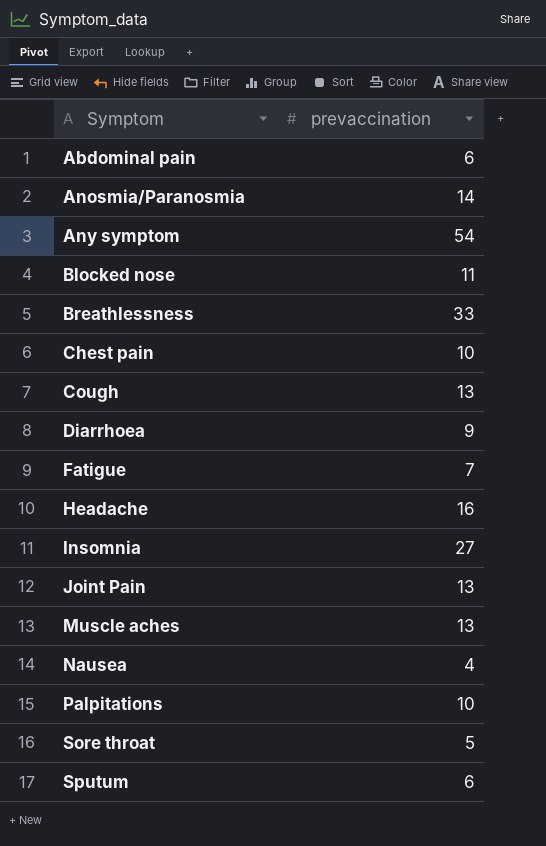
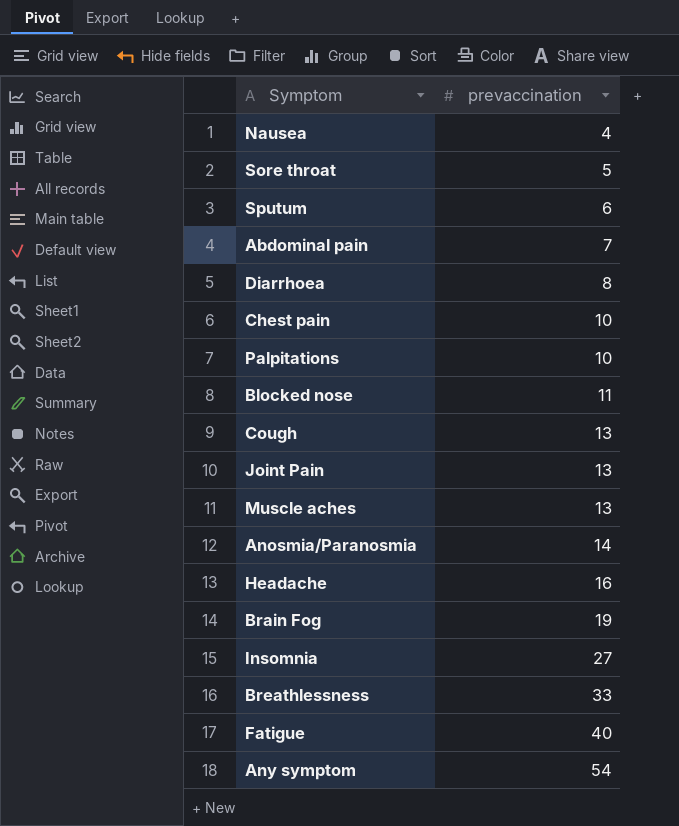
row order: Symptom ascending -> prevaccination ascending
Abdominal pain | prevaccination: 6 -> 7
Diarrhoea | prevaccination: 9 -> 8
row Brain Fog: none -> 19
Fatigue | prevaccination: 7 -> 40

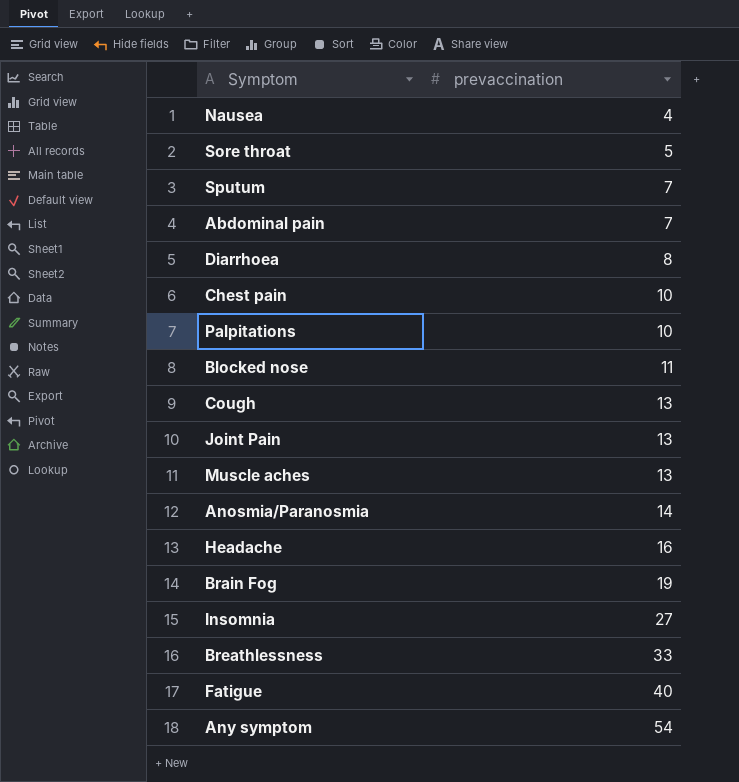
Sputum | prevaccination: 6 -> 7

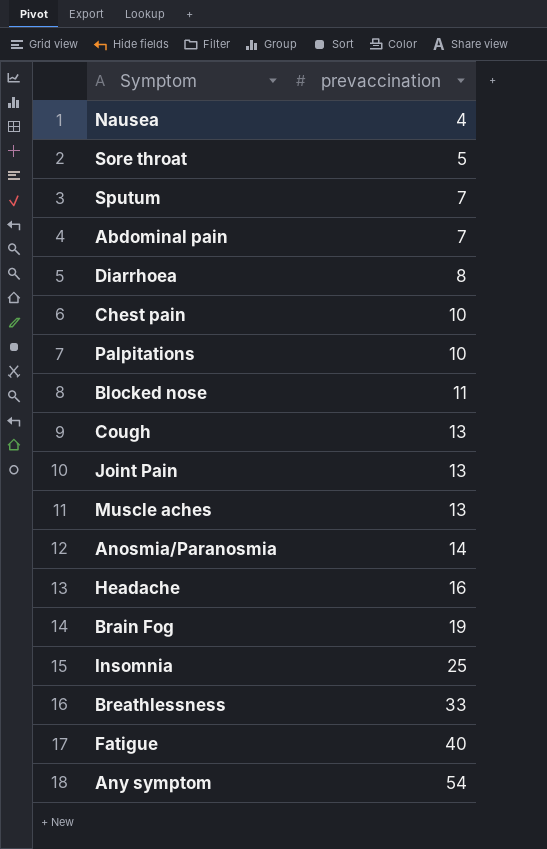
Insomnia | prevaccination: 27 -> 25

